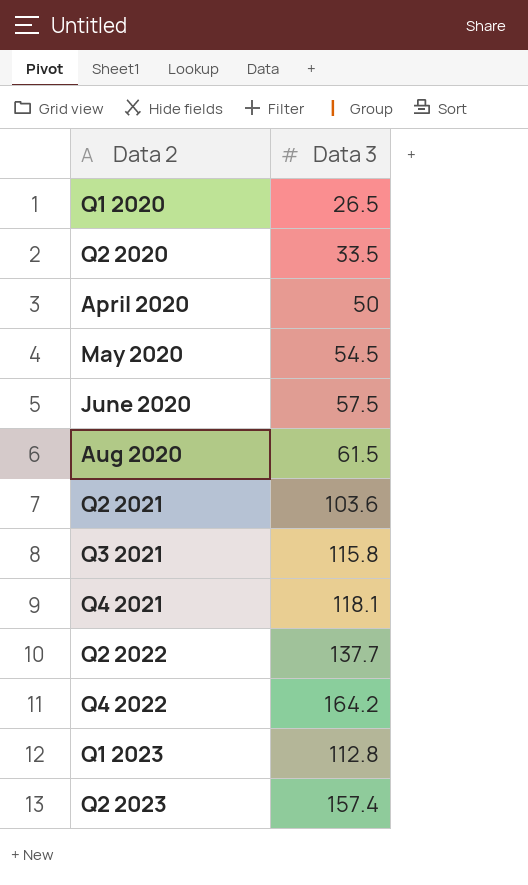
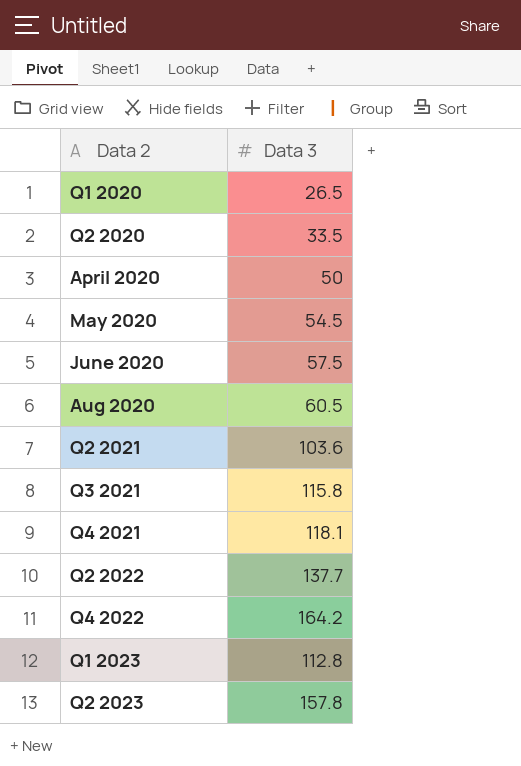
Aug 2020 | Data 3: 61.5 -> 60.5
Q2 2023 | Data 3: 157.4 -> 157.8

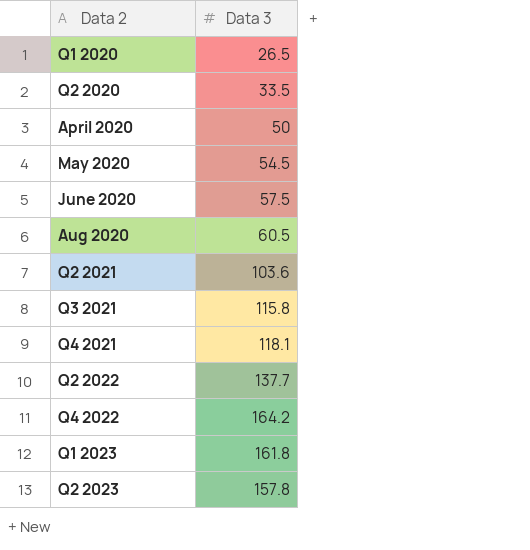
Q1 2023 | Data 3: 112.8 -> 161.8

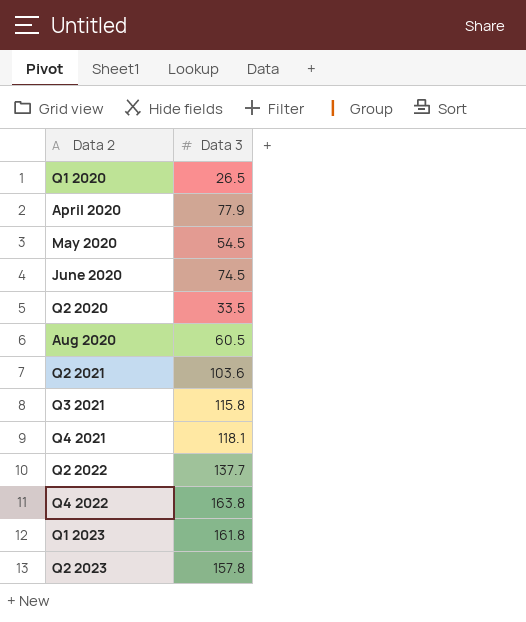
row order: none -> Data 2 ascending
April 2020 | Data 3: 50 -> 77.9
June 2020 | Data 3: 57.5 -> 74.5
Q4 2022 | Data 3: 164.2 -> 163.8

